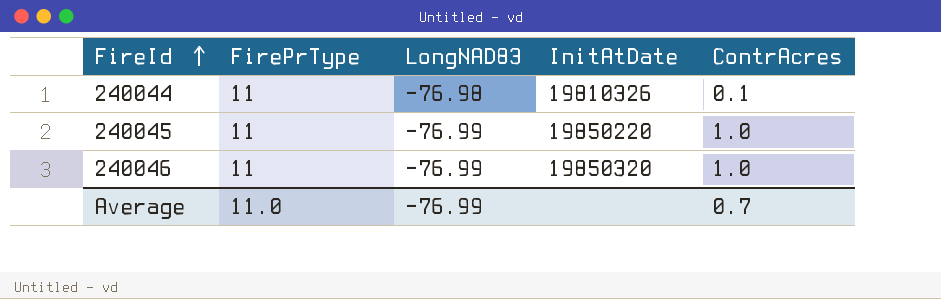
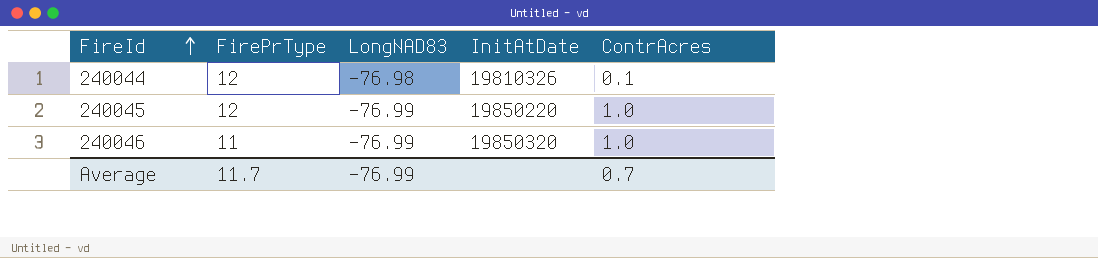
240044 | FirePrType: 11 -> 12
240045 | FirePrType: 11 -> 12
Average | FirePrType: 11.0 -> 11.7

